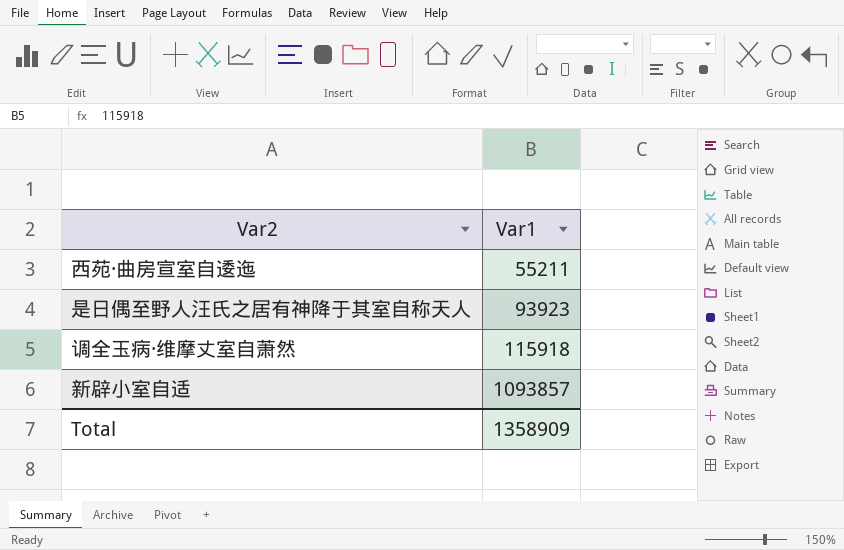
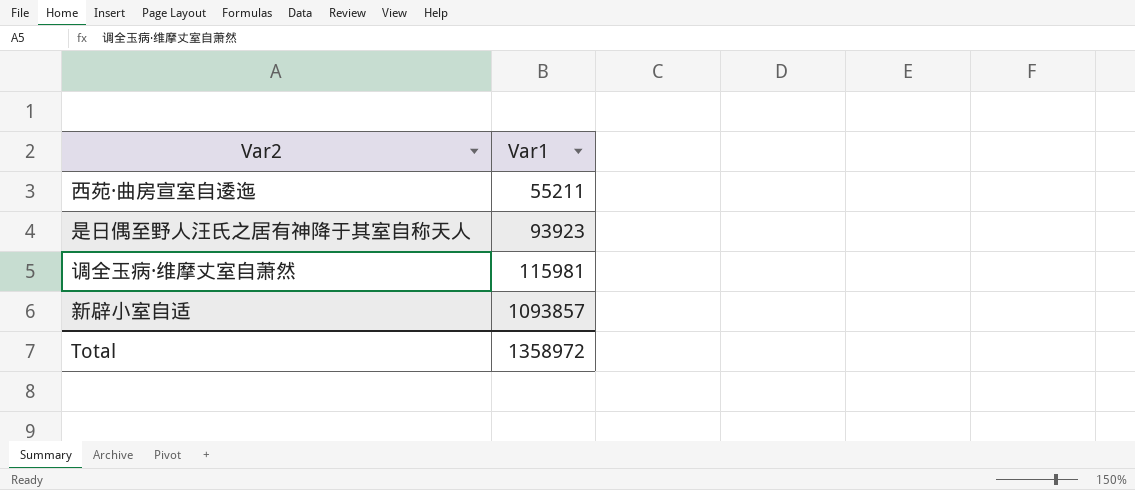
调全玉病·维摩丈室自萧然 | Var1: 115918 -> 115981
Total | Var1: 1358909 -> 1358972

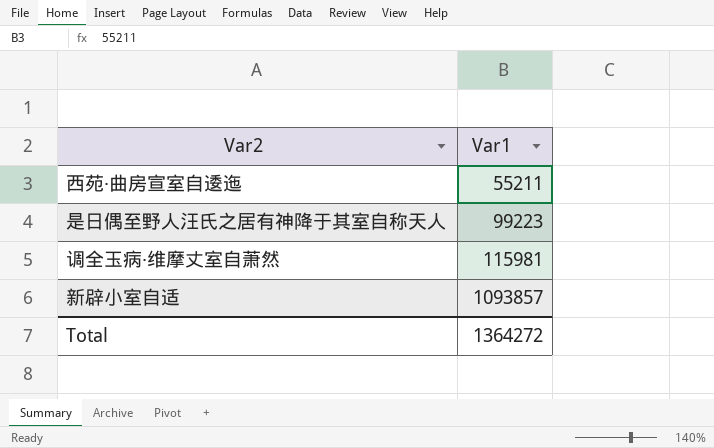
是日偶至野人汪氏之居有神降于其室自称天人 | Var1: 93923 -> 99223
Total | Var1: 1358972 -> 1364272

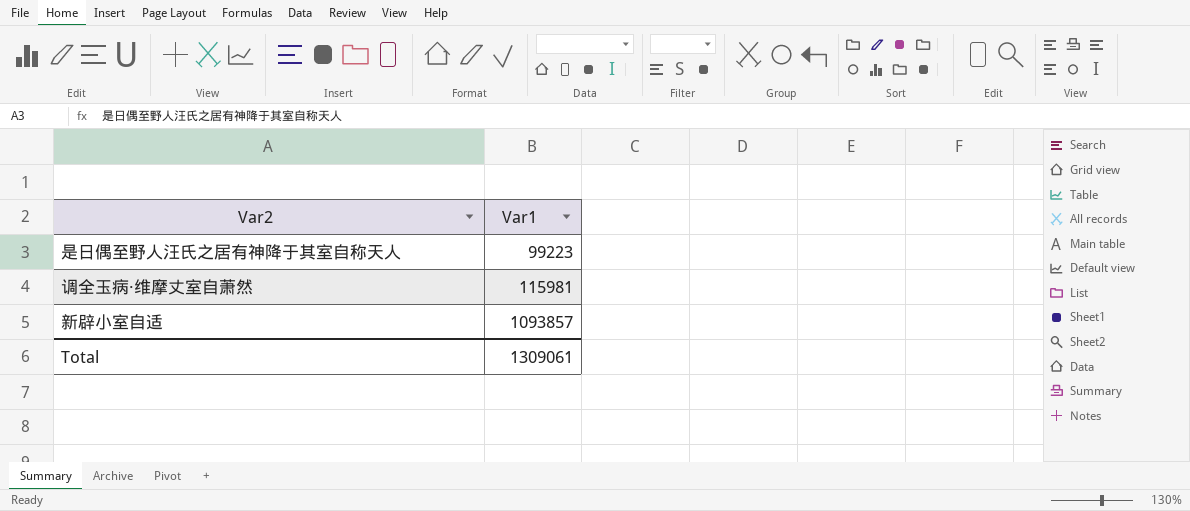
row 西苑·曲房宣室自逶迤: 55211 -> none
Total | Var1: 1364272 -> 1309061

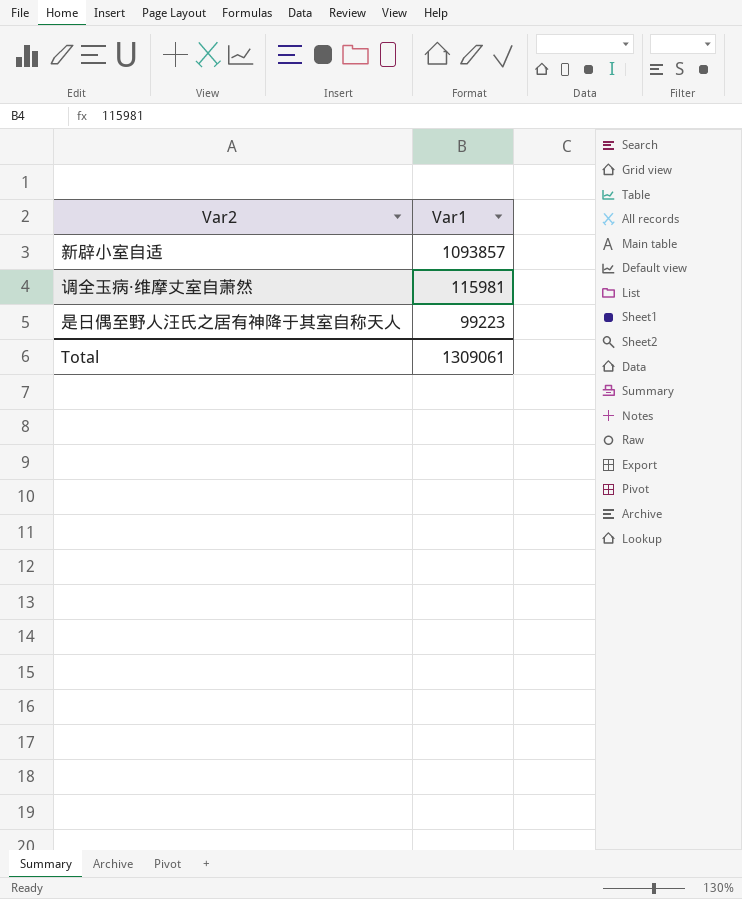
row order: Var1 ascending -> Var1 descending

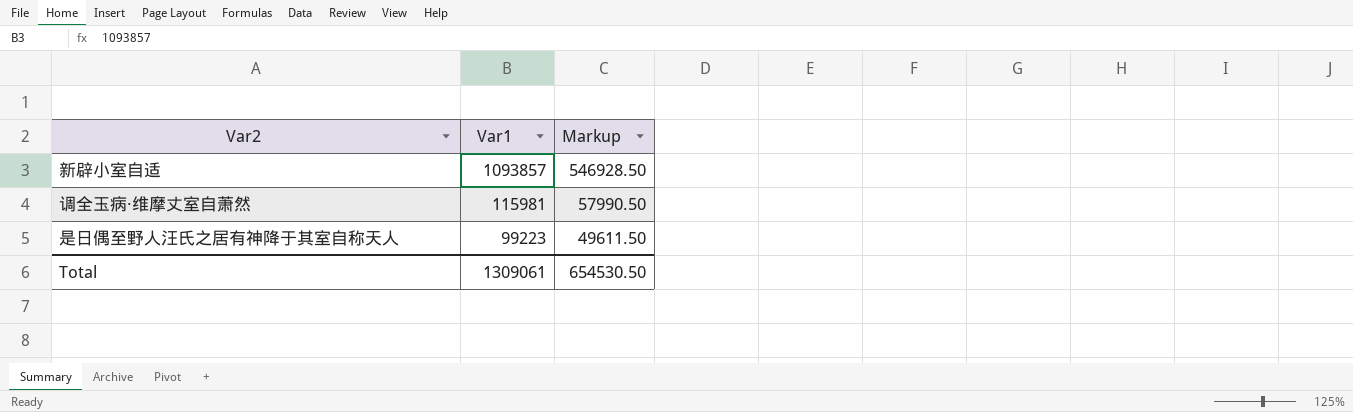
column Markup | formula: none -> [Var1] * 0.5

